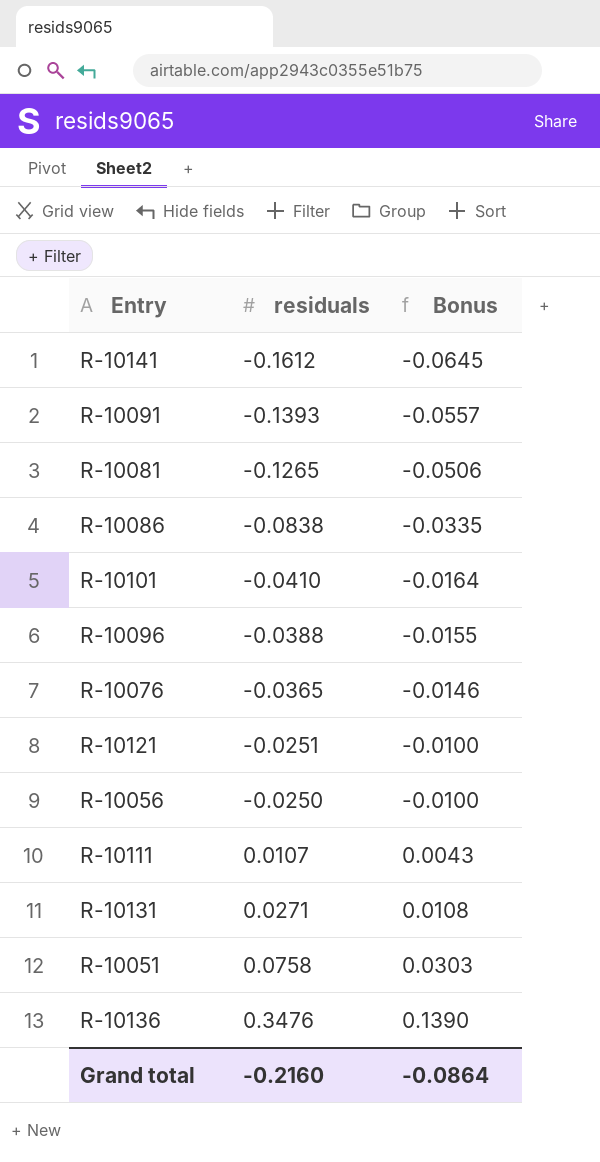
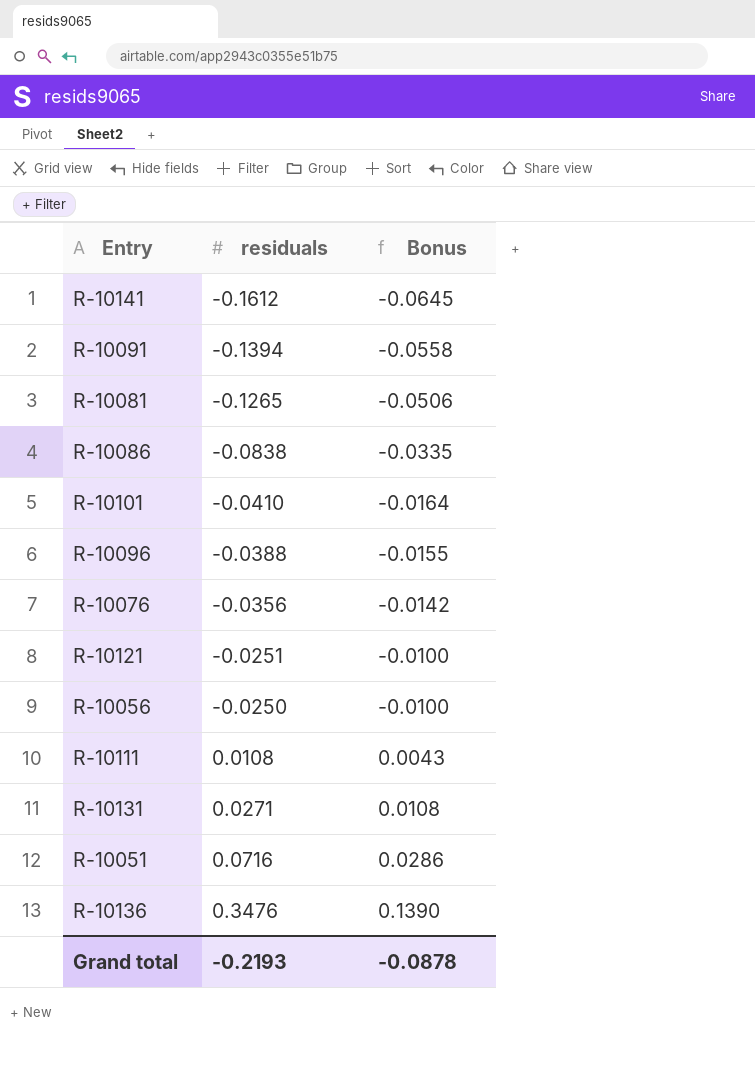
R-10091 | residuals: -0.1393 -> -0.1394
R-10091 | Bonus: -0.0557 -> -0.0558
R-10076 | residuals: -0.0365 -> -0.0356
R-10076 | Bonus: -0.0146 -> -0.0142
R-10111 | residuals: 0.0107 -> 0.0108
R-10051 | residuals: 0.0758 -> 0.0716
R-10051 | Bonus: 0.0303 -> 0.0286
Grand total | residuals: -0.2160 -> -0.2193
Grand total | Bonus: -0.0864 -> -0.0878

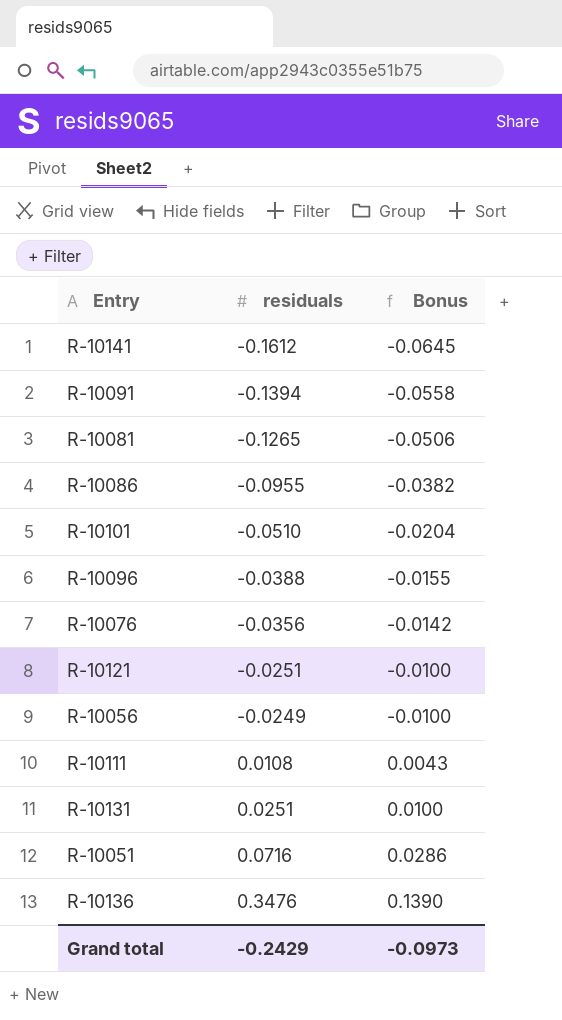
R-10086 | residuals: -0.0838 -> -0.0955
R-10086 | Bonus: -0.0335 -> -0.0382
R-10101 | residuals: -0.0410 -> -0.0510
R-10101 | Bonus: -0.0164 -> -0.0204
R-10056 | residuals: -0.0250 -> -0.0249
R-10131 | residuals: 0.0271 -> 0.0251
R-10131 | Bonus: 0.0108 -> 0.0100
Grand total | residuals: -0.2193 -> -0.2429
Grand total | Bonus: -0.0878 -> -0.0973

